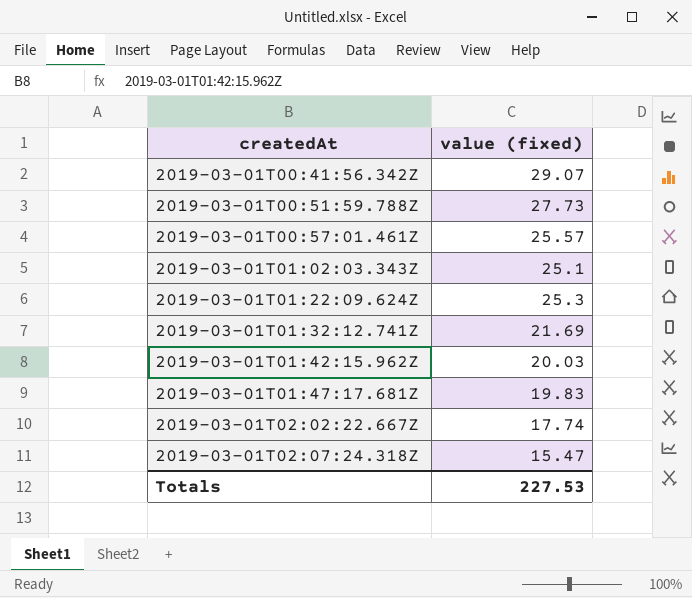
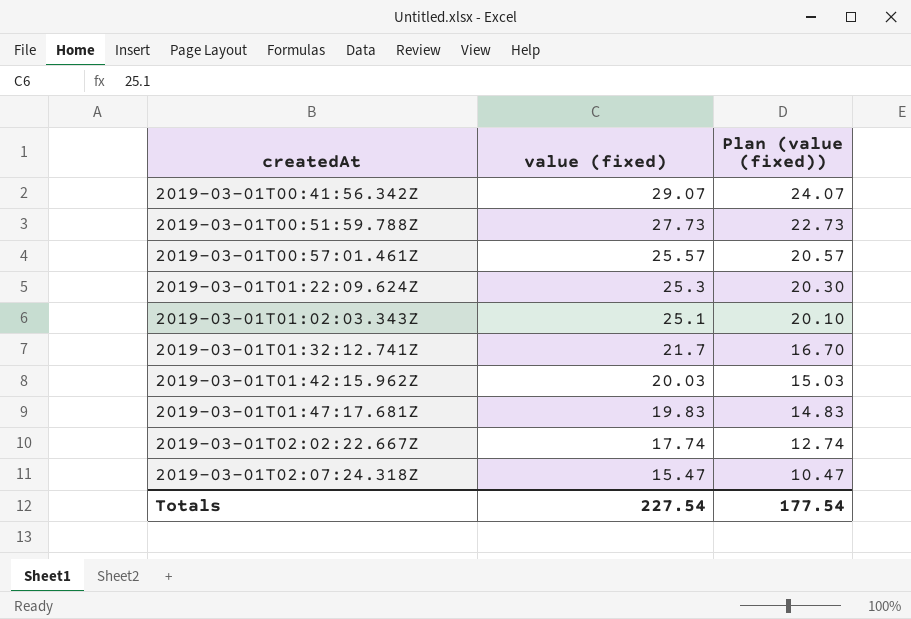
row order: createdAt ascending -> value (fixed) descending
column Plan (value (fixed)) | formula: none -> [value (fixed)] - 5
2019-03-01T01:32:12.741Z | value (fixed): 21.69 -> 21.7
Totals | value (fixed): 227.53 -> 227.54

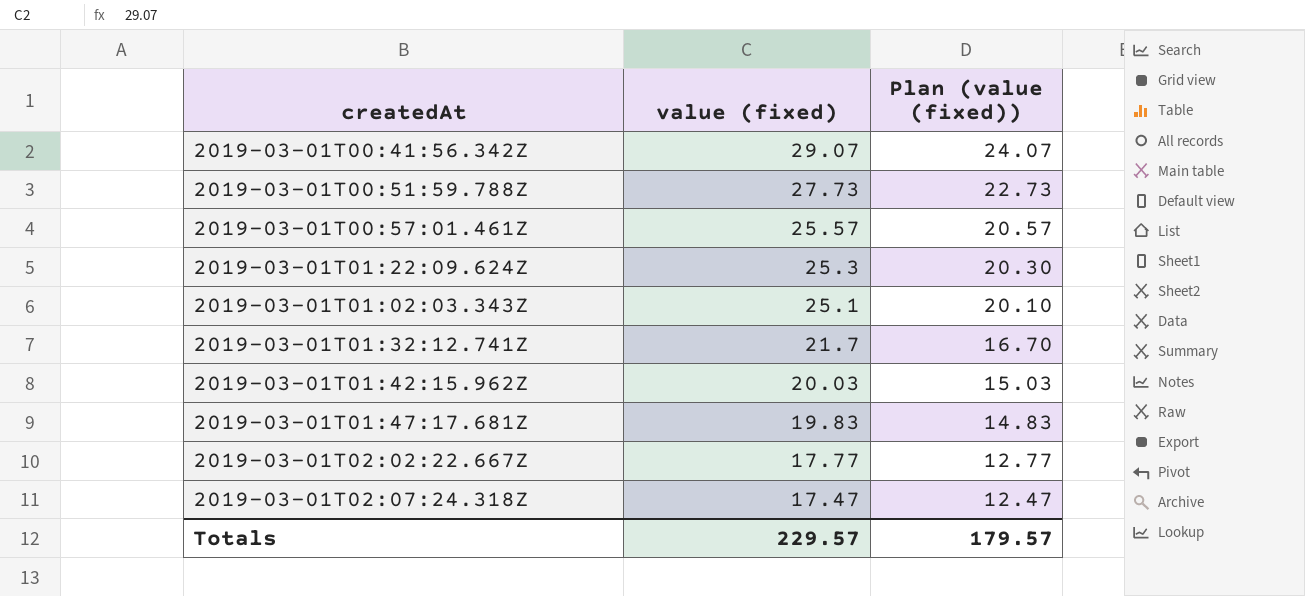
2019-03-01T02:02:22.667Z | value (fixed): 17.74 -> 17.77
2019-03-01T02:02:22.667Z | Plan (value (fixed)): 12.74 -> 12.77
2019-03-01T02:07:24.318Z | value (fixed): 15.47 -> 17.47
2019-03-01T02:07:24.318Z | Plan (value (fixed)): 10.47 -> 12.47
Totals | value (fixed): 227.54 -> 229.57
Totals | Plan (value (fixed)): 177.54 -> 179.57

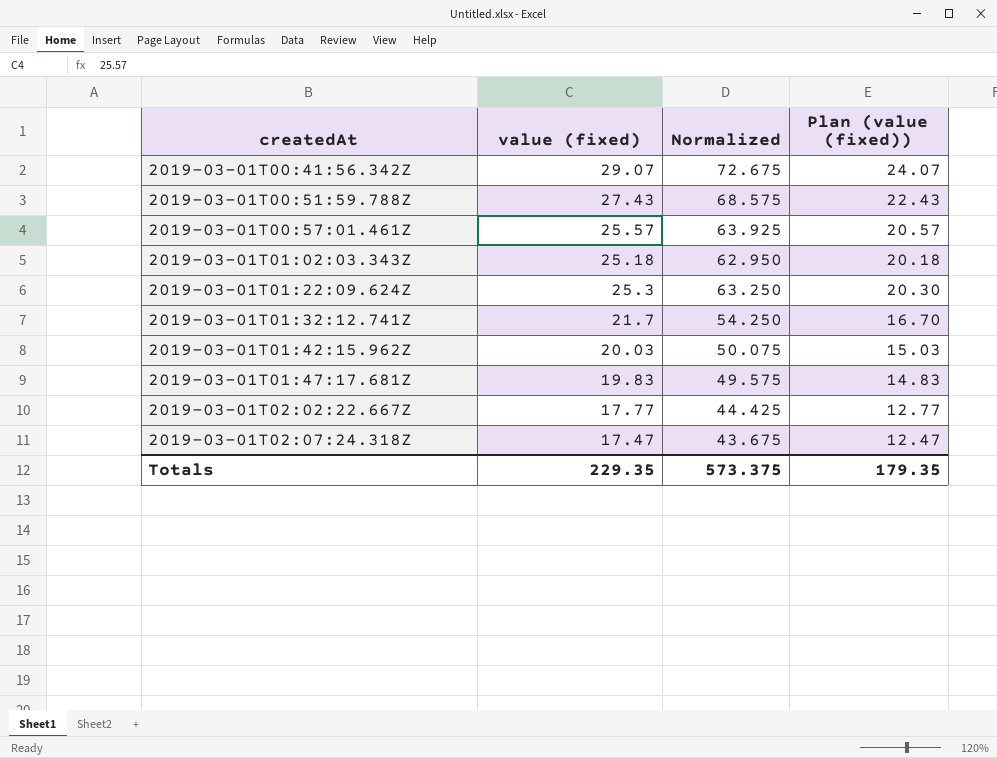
row order: value (fixed) descending -> createdAt ascending
column Normalized | formula: none -> [value (fixed)] * 2.5
2019-03-01T00:51:59.788Z | value (fixed): 27.73 -> 27.43
2019-03-01T00:51:59.788Z | Plan (value (fixed)): 22.73 -> 22.43
2019-03-01T01:02:03.343Z | value (fixed): 25.1 -> 25.18
2019-03-01T01:02:03.343Z | Plan (value (fixed)): 20.10 -> 20.18
Totals | value (fixed): 229.57 -> 229.35
Totals | Plan (value (fixed)): 179.57 -> 179.35

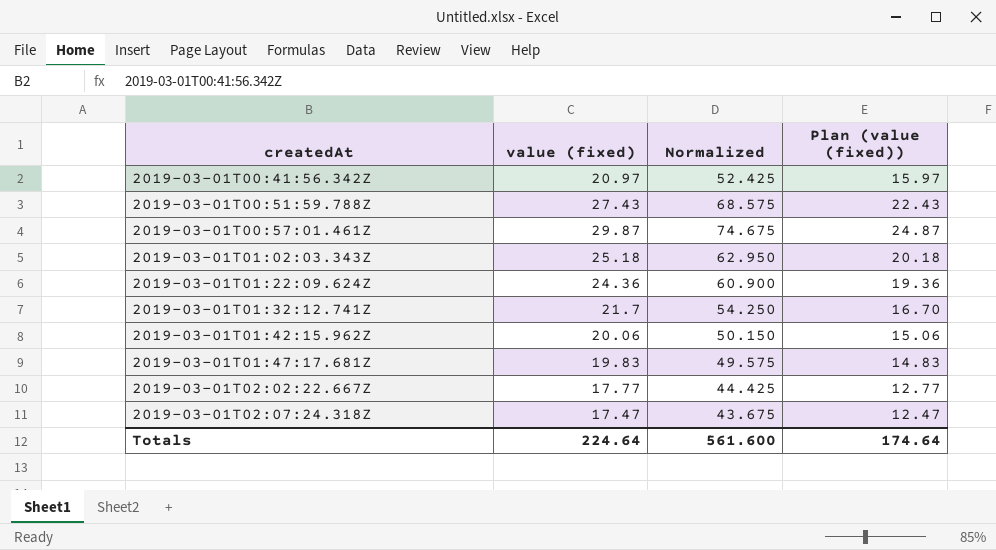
2019-03-01T00:41:56.342Z | value (fixed): 29.07 -> 20.97
2019-03-01T00:41:56.342Z | Normalized: 72.675 -> 52.425
2019-03-01T00:41:56.342Z | Plan (value (fixed)): 24.07 -> 15.97
2019-03-01T00:57:01.461Z | value (fixed): 25.57 -> 29.87
2019-03-01T00:57:01.461Z | Normalized: 63.925 -> 74.675
2019-03-01T00:57:01.461Z | Plan (value (fixed)): 20.57 -> 24.87
2019-03-01T01:22:09.624Z | value (fixed): 25.3 -> 24.36
2019-03-01T01:22:09.624Z | Normalized: 63.250 -> 60.900
2019-03-01T01:22:09.624Z | Plan (value (fixed)): 20.30 -> 19.36
2019-03-01T01:42:15.962Z | value (fixed): 20.03 -> 20.06
2019-03-01T01:42:15.962Z | Normalized: 50.075 -> 50.150
2019-03-01T01:42:15.962Z | Plan (value (fixed)): 15.03 -> 15.06
Totals | value (fixed): 229.35 -> 224.64
Totals | Normalized: 573.375 -> 561.600
Totals | Plan (value (fixed)): 179.35 -> 174.64

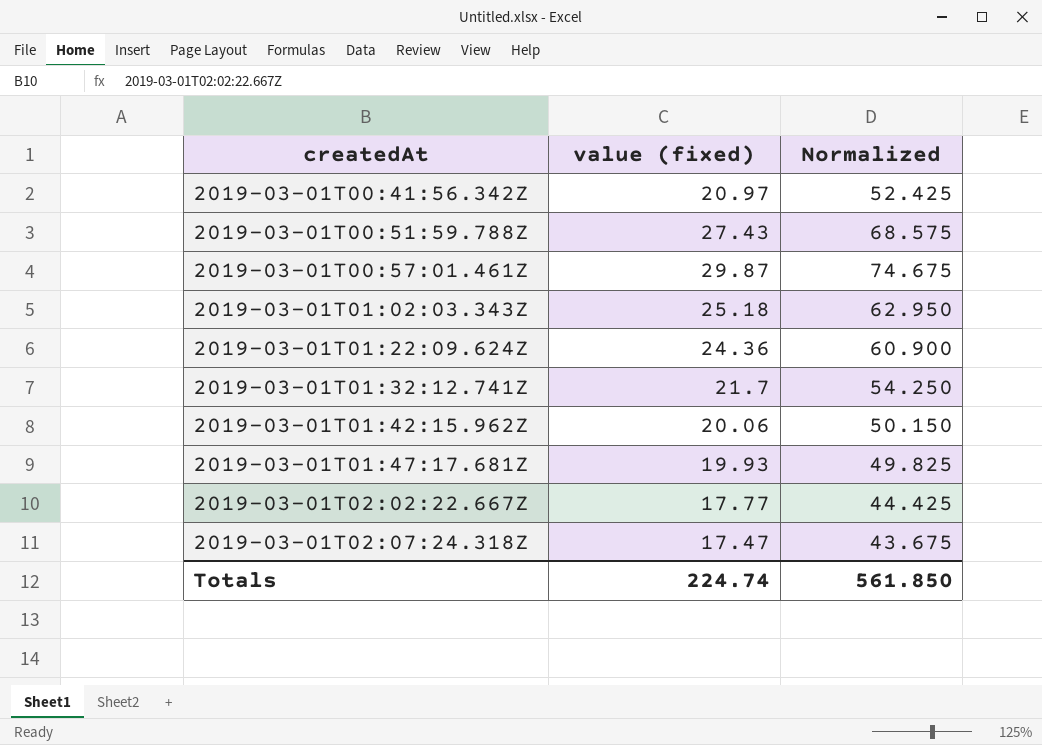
column Plan (value (fixed)) | formula: [value (fixed)] - 5 -> none
2019-03-01T01:47:17.681Z | value (fixed): 19.83 -> 19.93
2019-03-01T01:47:17.681Z | Normalized: 49.575 -> 49.825
Totals | value (fixed): 224.64 -> 224.74
Totals | Normalized: 561.600 -> 561.850

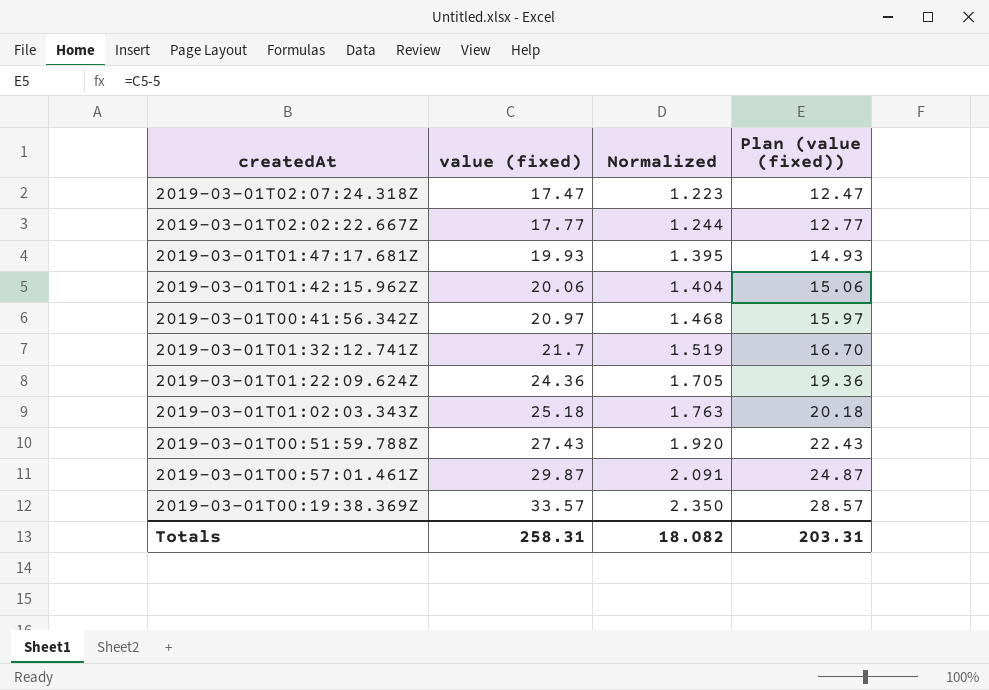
row order: createdAt ascending -> value (fixed) ascending
column Normalized | formula: [value (fixed)] * 2.5 -> [value (fixed)] * 0.07
column Plan (value (fixed)) | formula: none -> [value (fixed)] - 5
row 2019-03-01T00:19:38.369Z: none -> 33.57 | 2.350 | 28.57
Totals | value (fixed): 224.74 -> 258.31
Totals | Normalized: 561.850 -> 18.082

